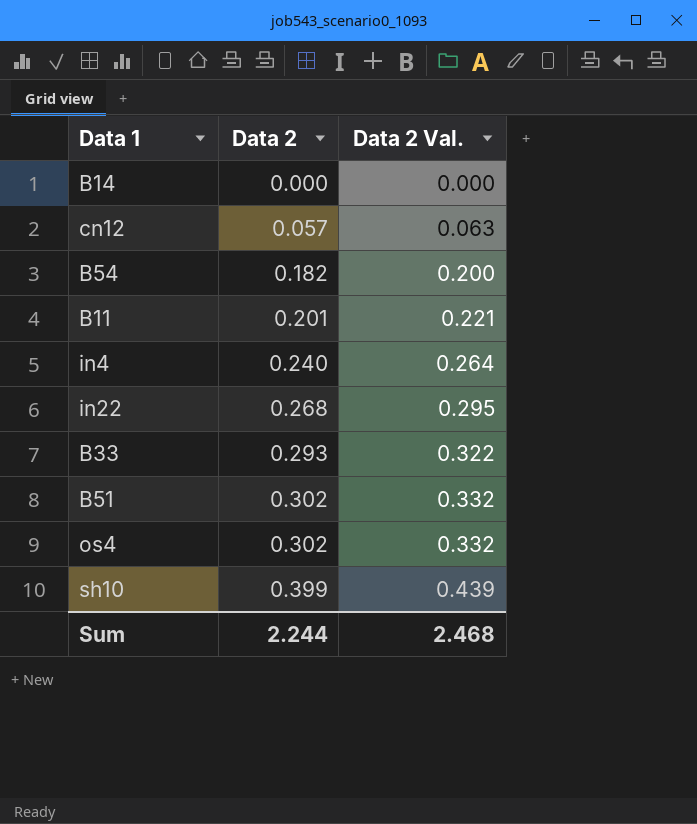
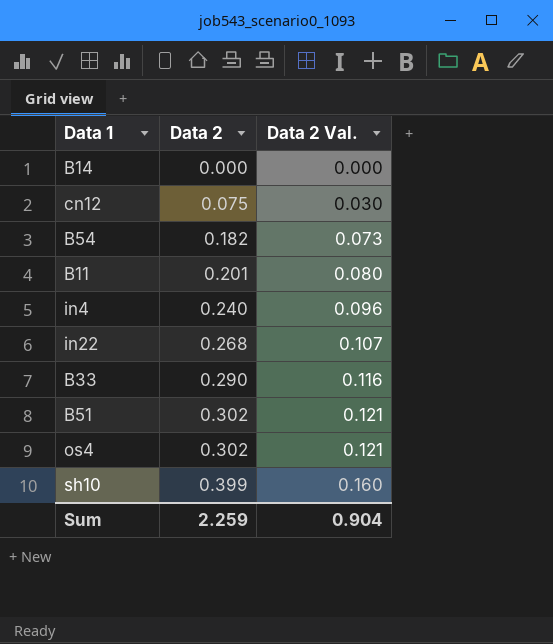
column Data 2 Val. | formula: [Data 2] * 1.1 -> [Data 2] * 0.4
cn12 | Data 2: 0.057 -> 0.075
B33 | Data 2: 0.293 -> 0.290
Sum | Data 2: 2.244 -> 2.259
Sum | Data 2 Val.: 2.468 -> 0.904

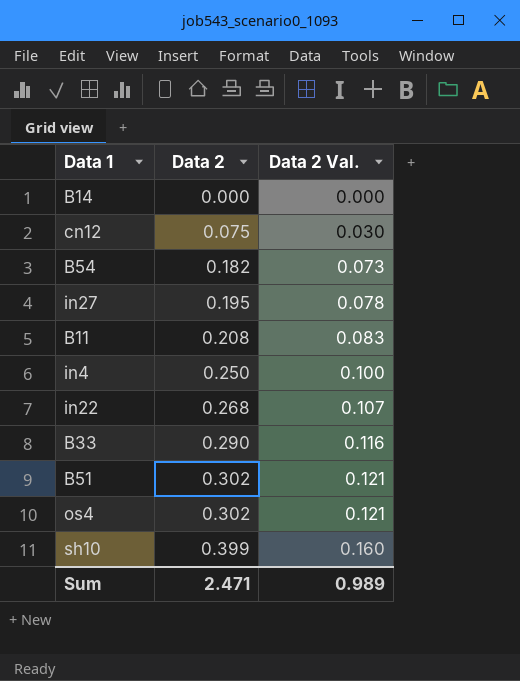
row in27: none -> 0.195 | 0.078
B11 | Data 2: 0.201 -> 0.208
B11 | Data 2 Val.: 0.080 -> 0.083
in4 | Data 2: 0.240 -> 0.250
in4 | Data 2 Val.: 0.096 -> 0.100
Sum | Data 2: 2.259 -> 2.471
Sum | Data 2 Val.: 0.904 -> 0.989

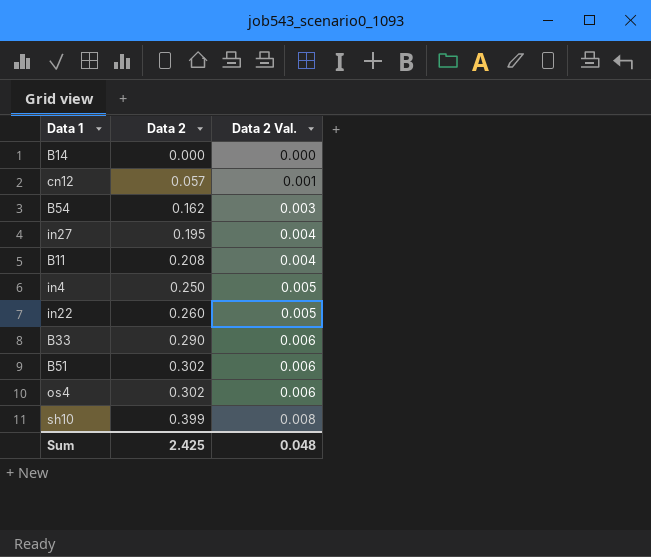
column Data 2 Val. | formula: [Data 2] * 0.4 -> [Data 2] * 0.02
cn12 | Data 2: 0.075 -> 0.057
B54 | Data 2: 0.182 -> 0.162
in22 | Data 2: 0.268 -> 0.260
Sum | Data 2: 2.471 -> 2.425
Sum | Data 2 Val.: 0.989 -> 0.048

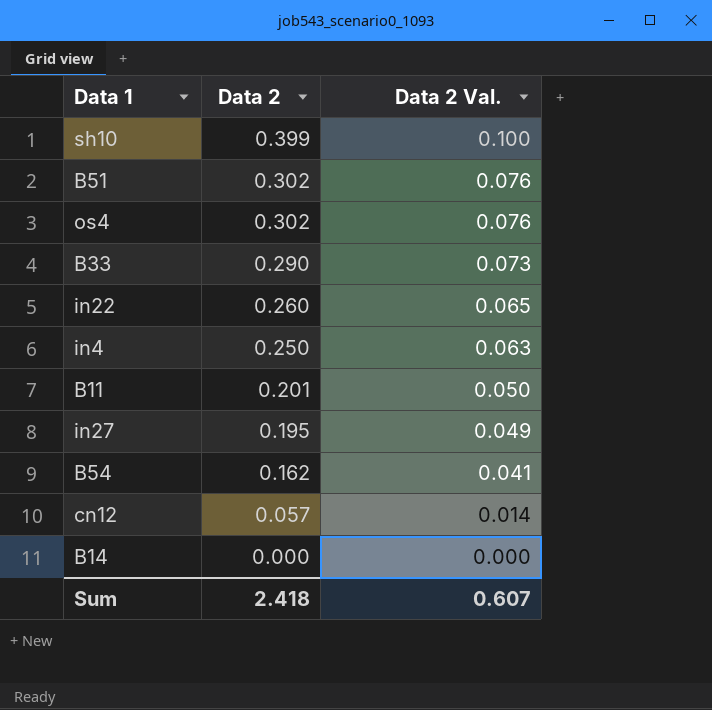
row order: Data 2 ascending -> Data 2 descending
column Data 2 Val. | formula: [Data 2] * 0.02 -> [Data 2] * 0.25
B11 | Data 2: 0.208 -> 0.201
Sum | Data 2: 2.425 -> 2.418
Sum | Data 2 Val.: 0.048 -> 0.607

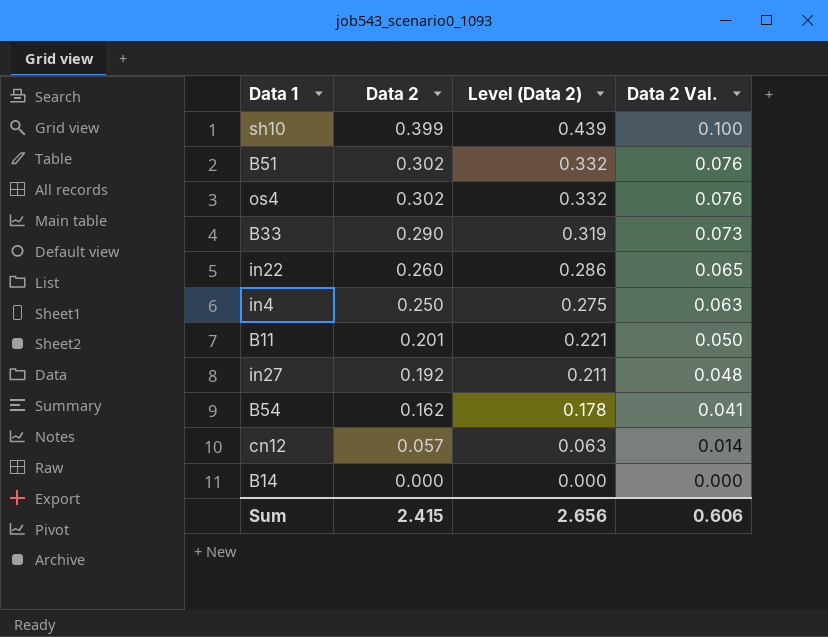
column Level (Data 2) | formula: none -> [Data 2] * 1.1
in27 | Data 2: 0.195 -> 0.192
in27 | Data 2 Val.: 0.049 -> 0.048
Sum | Data 2: 2.418 -> 2.415
Sum | Data 2 Val.: 0.607 -> 0.606

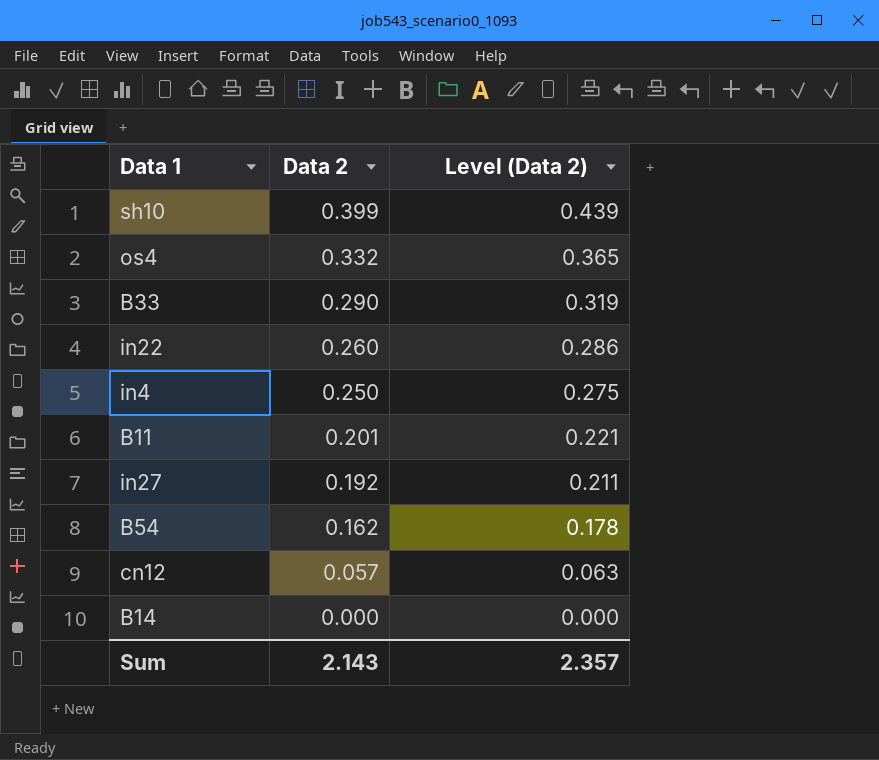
column Data 2 Val. | formula: [Data 2] * 0.25 -> none
row B51: 0.302 | 0.332 | 0.076 -> none
os4 | Data 2: 0.302 -> 0.332
os4 | Level (Data 2): 0.332 -> 0.365
Sum | Data 2: 2.415 -> 2.143
Sum | Level (Data 2): 2.656 -> 2.357

